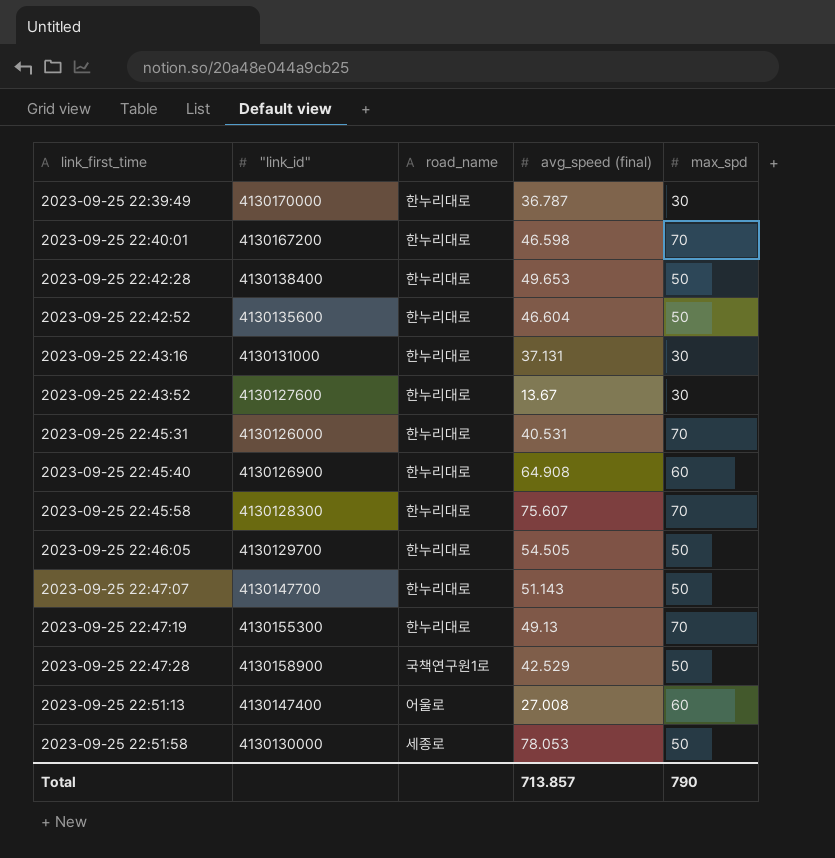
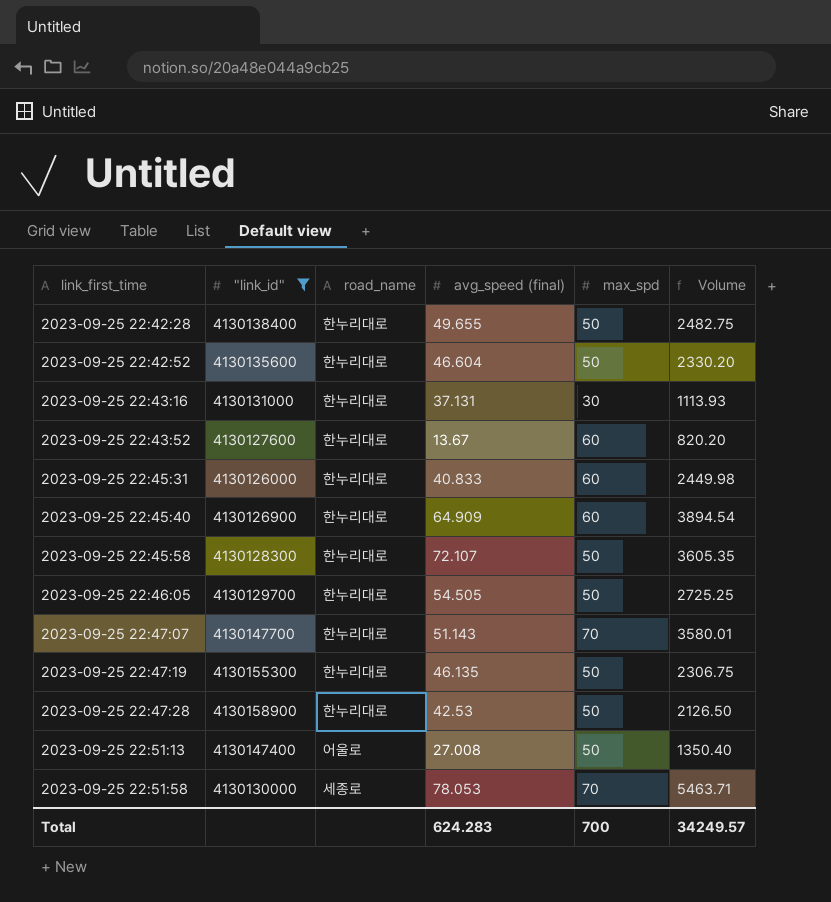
filter: none -> "link_id" <= 4130158900
column Volume | formula: none -> [avg_speed (final)] * [max_spd]
2023-09-25 22:42:28 | avg_speed (final): 49.653 -> 49.655
2023-09-25 22:43:52 | max_spd: 30 -> 60
2023-09-25 22:45:31 | avg_speed (final): 40.531 -> 40.833
2023-09-25 22:45:31 | max_spd: 70 -> 60
2023-09-25 22:45:40 | avg_speed (final): 64.908 -> 64.909
2023-09-25 22:45:58 | avg_speed (final): 75.607 -> 72.107
2023-09-25 22:45:58 | max_spd: 70 -> 50
2023-09-25 22:47:07 | max_spd: 50 -> 70
2023-09-25 22:47:19 | avg_speed (final): 49.13 -> 46.135
2023-09-25 22:47:19 | max_spd: 70 -> 50
2023-09-25 22:47:28 | road_name: 국책연구원1로 -> 한누리대로
2023-09-25 22:47:28 | avg_speed (final): 42.529 -> 42.53
2023-09-25 22:51:13 | max_spd: 60 -> 50
2023-09-25 22:51:58 | max_spd: 50 -> 70
Total | avg_speed (final): 713.857 -> 624.283
Total | max_spd: 790 -> 700

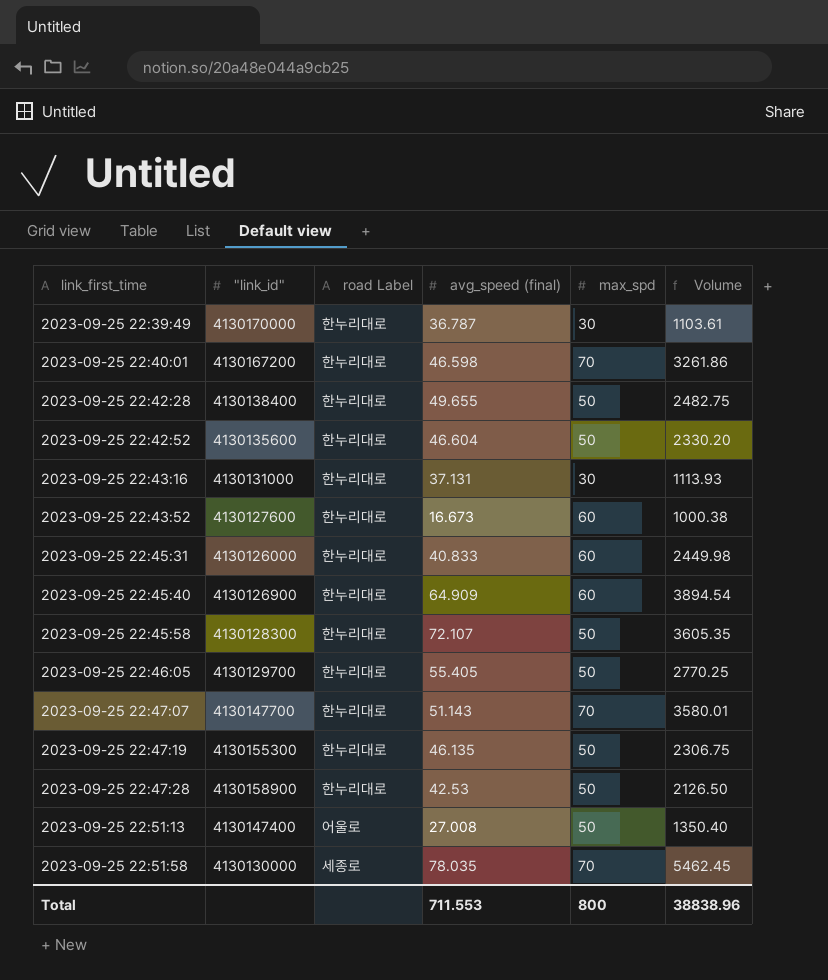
filter: "link_id" <= 4130158900 -> none
column name: road_name -> road Label
2023-09-25 22:43:52 | avg_speed (final): 13.67 -> 16.673
2023-09-25 22:43:52 | Volume: 820.20 -> 1000.38
2023-09-25 22:46:05 | avg_speed (final): 54.505 -> 55.405
2023-09-25 22:46:05 | Volume: 2725.25 -> 2770.25
2023-09-25 22:51:58 | avg_speed (final): 78.053 -> 78.035
2023-09-25 22:51:58 | Volume: 5463.71 -> 5462.45
Total | avg_speed (final): 624.283 -> 711.553
Total | max_spd: 700 -> 800
Total | Volume: 34249.57 -> 38838.96

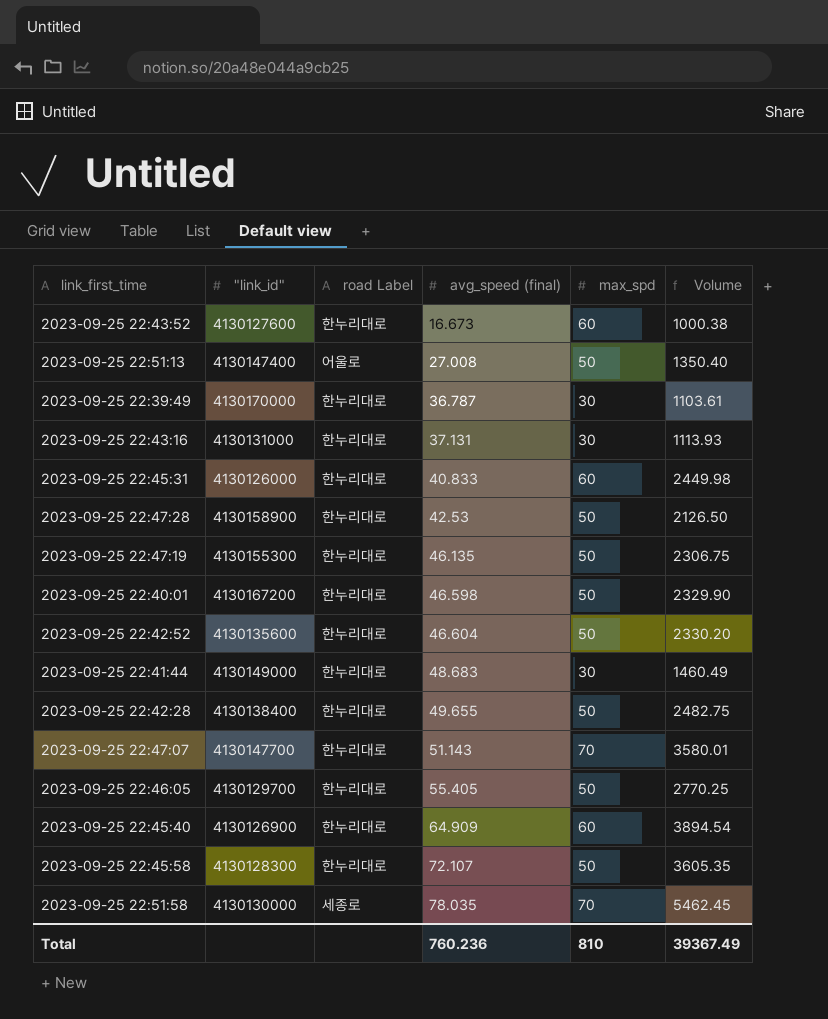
row order: link_first_time ascending -> avg_speed (final) ascending
2023-09-25 22:40:01 | max_spd: 70 -> 50
2023-09-25 22:40:01 | Volume: 3261.86 -> 2329.90
row 2023-09-25 22:41:44: none -> 4130149000 | 한누리대로 | 48.683 | 30 | 1460.49
Total | avg_speed (final): 711.553 -> 760.236
Total | max_spd: 800 -> 810
Total | Volume: 38838.96 -> 39367.49

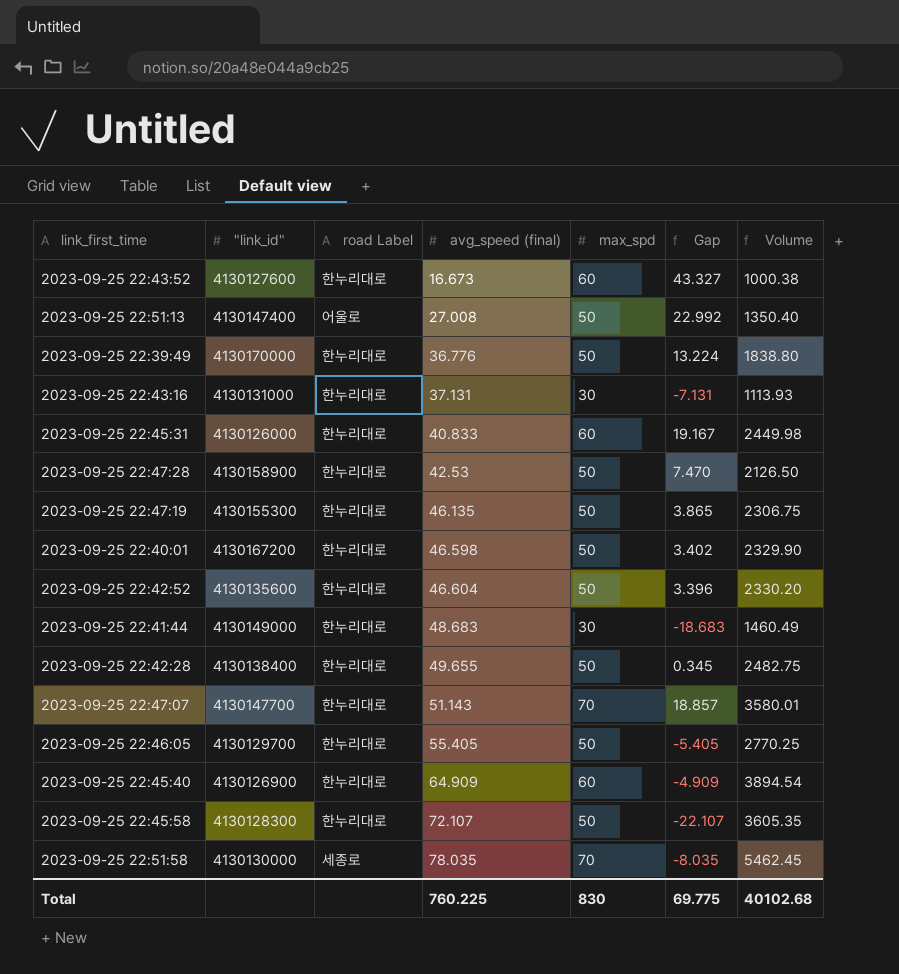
column Gap | formula: none -> [max_spd] - [avg_speed (final)]
2023-09-25 22:39:49 | avg_speed (final): 36.787 -> 36.776
2023-09-25 22:39:49 | max_spd: 30 -> 50
2023-09-25 22:39:49 | Volume: 1103.61 -> 1838.80
Total | avg_speed (final): 760.236 -> 760.225
Total | max_spd: 810 -> 830
Total | Volume: 39367.49 -> 40102.68

